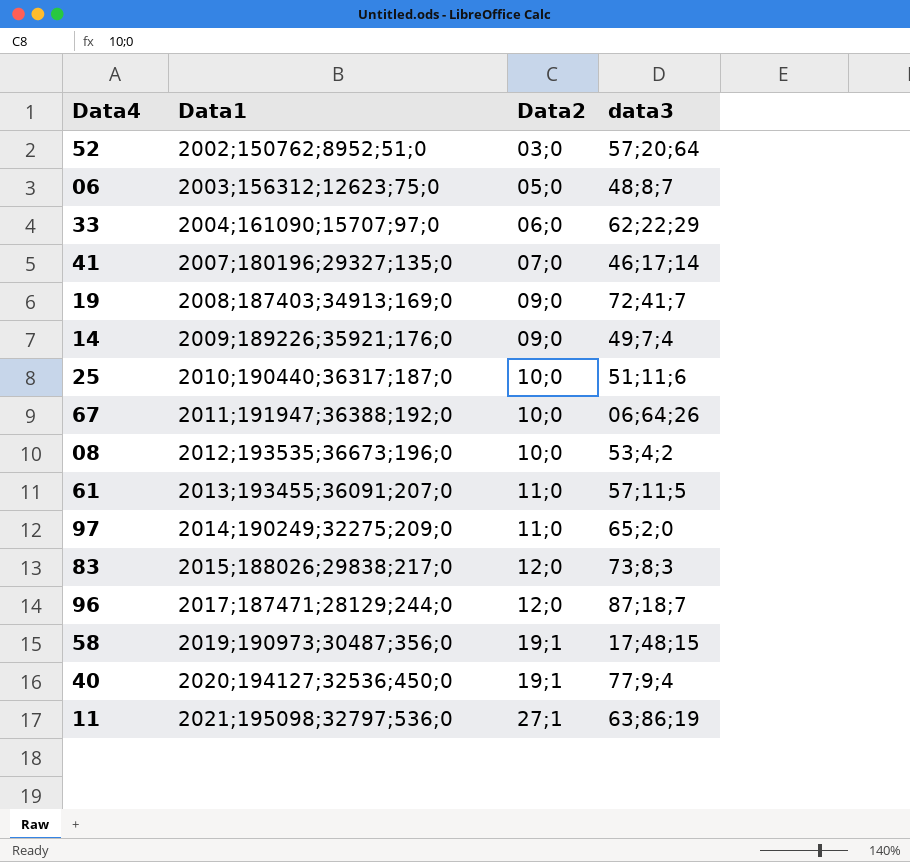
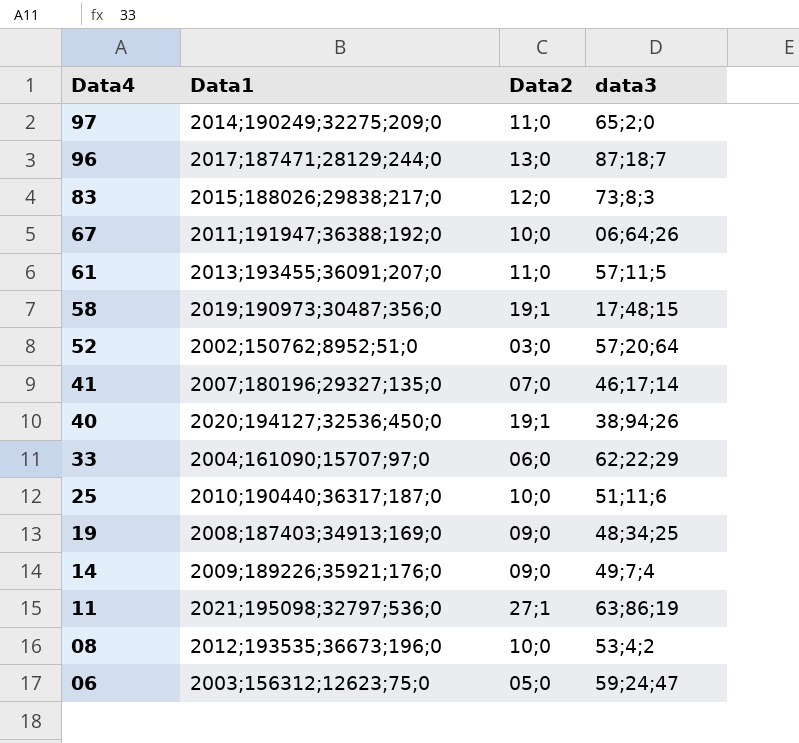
row order: Data1 ascending -> Data4 descending
96 | Data2: 12;0 -> 13;0
40 | data3: 77;9;4 -> 38;94;26
19 | data3: 72;41;7 -> 48;34;25
06 | data3: 48;8;7 -> 59;24;47

